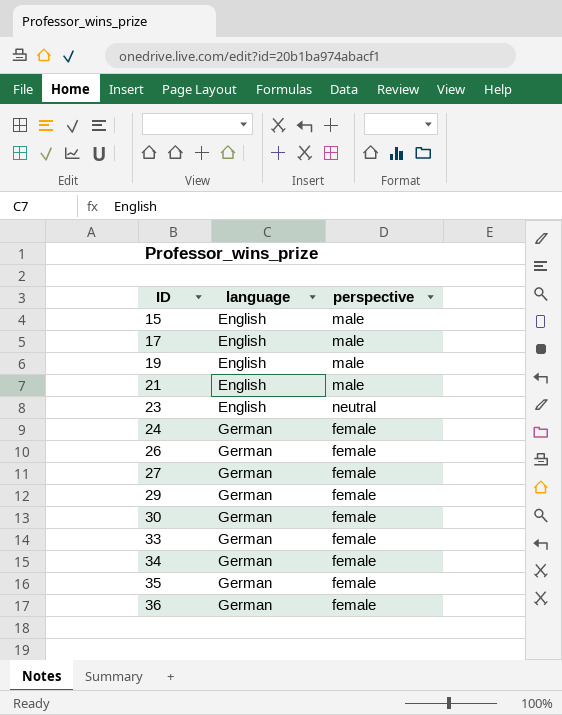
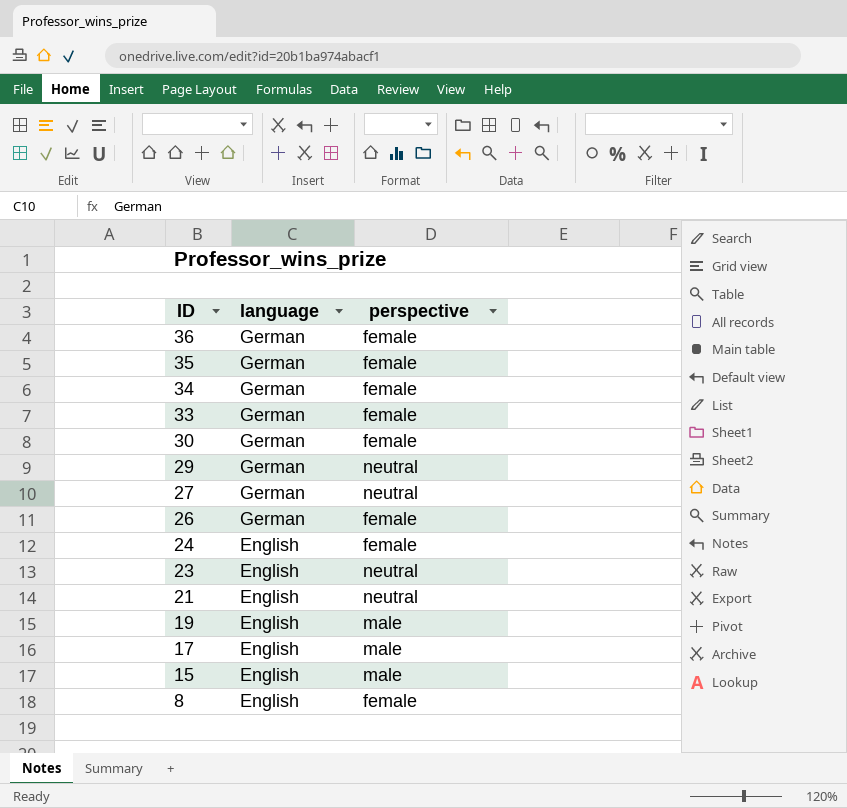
row order: ID ascending -> ID descending
29 | perspective: female -> neutral
27 | perspective: female -> neutral
24 | language: German -> English
21 | perspective: male -> neutral
row 8: none -> English | female

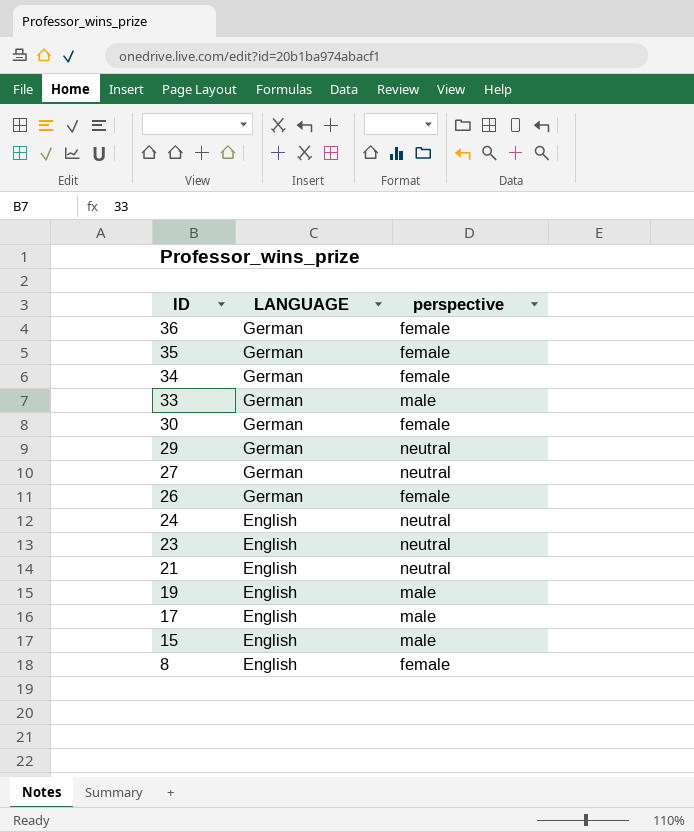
column name: language -> LANGUAGE
33 | perspective: female -> male
24 | perspective: female -> neutral

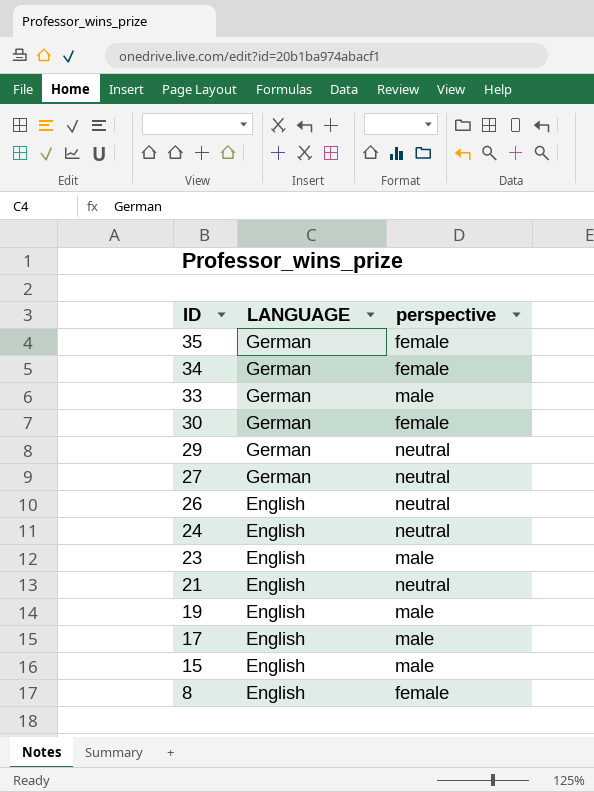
row 36: German | female -> none
26 | LANGUAGE: German -> English
26 | perspective: female -> neutral
23 | perspective: neutral -> male

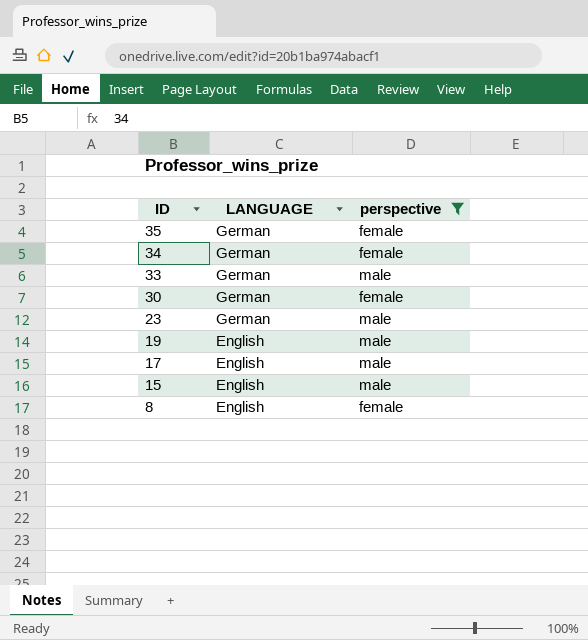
filter: none -> perspective != neutral
23 | LANGUAGE: English -> German

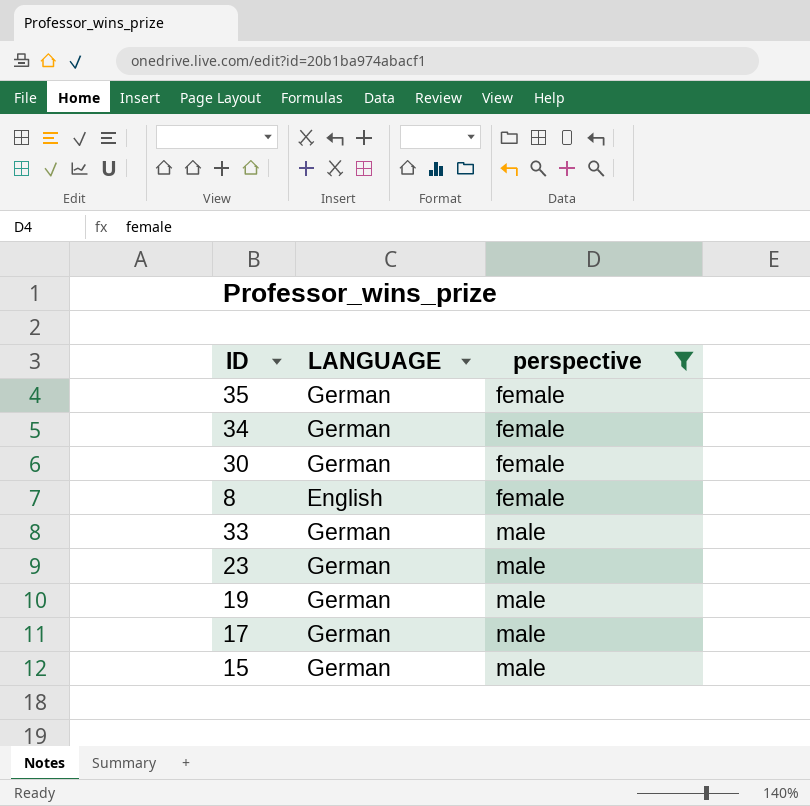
row order: ID descending -> perspective ascending
19 | LANGUAGE: English -> German
17 | LANGUAGE: English -> German
15 | LANGUAGE: English -> German

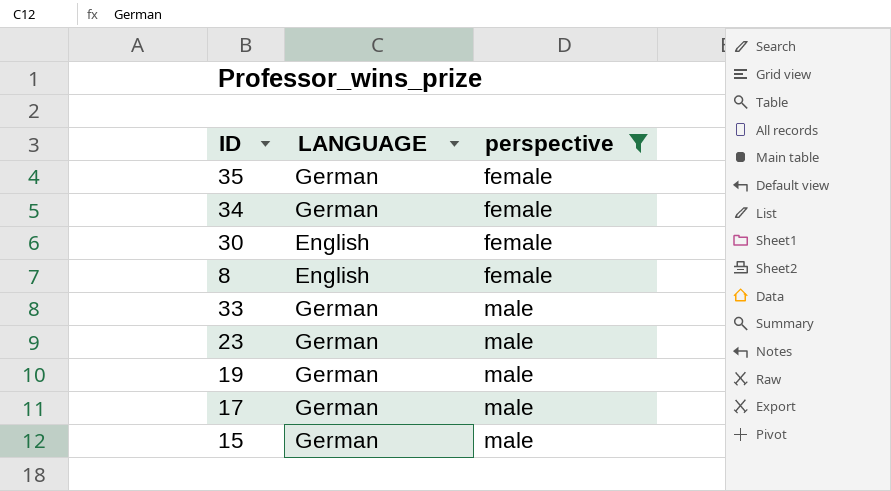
30 | LANGUAGE: German -> English

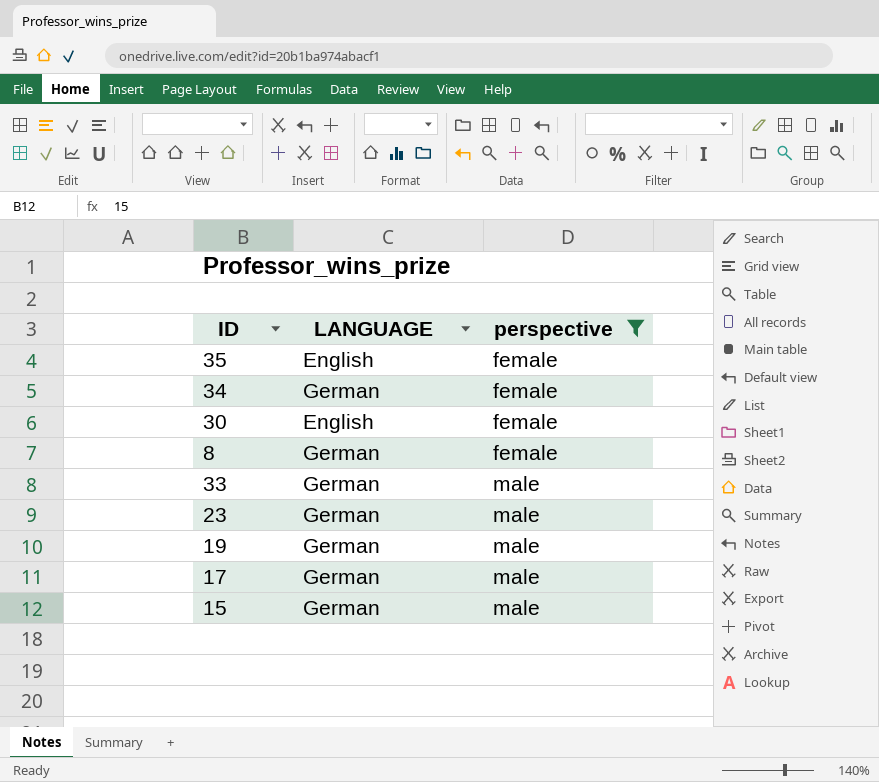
35 | LANGUAGE: German -> English
8 | LANGUAGE: English -> German

